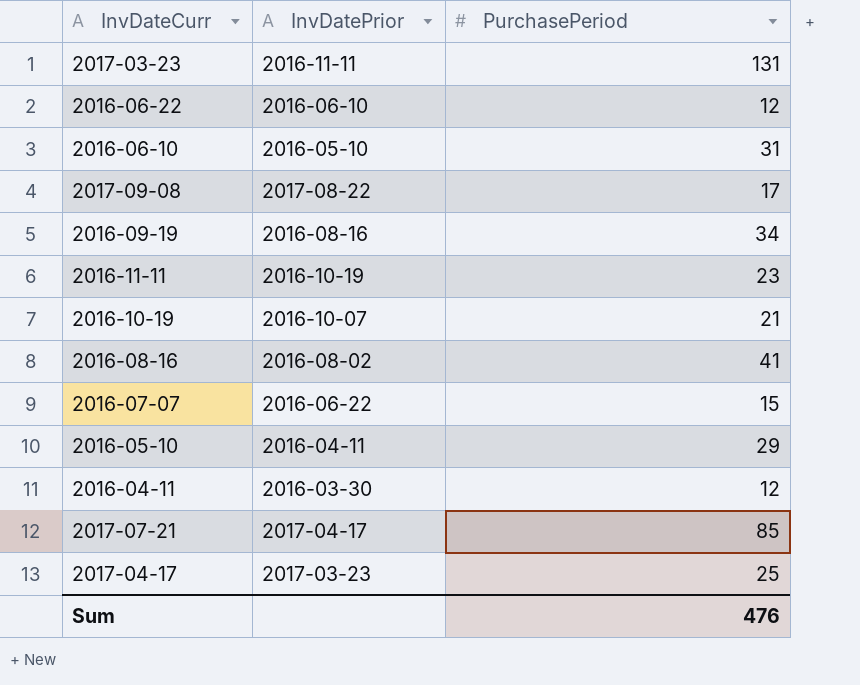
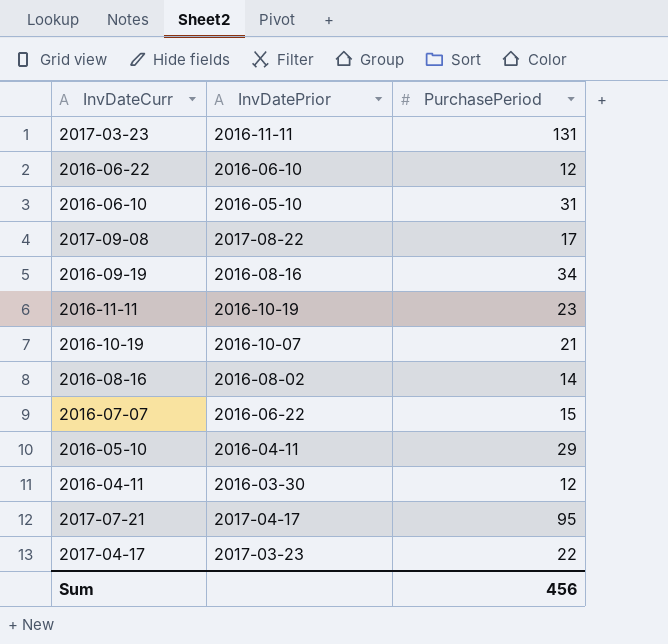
2016-08-16 | PurchasePeriod: 41 -> 14
2017-07-21 | PurchasePeriod: 85 -> 95
2017-04-17 | PurchasePeriod: 25 -> 22
Sum | PurchasePeriod: 476 -> 456

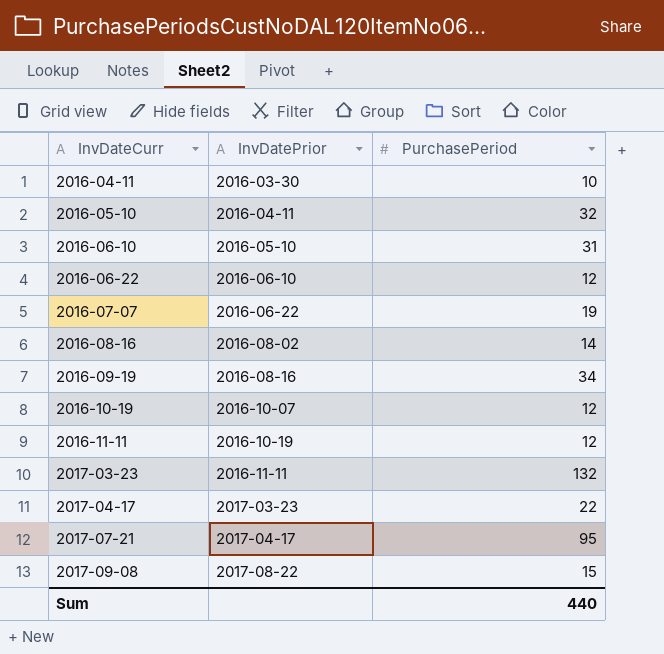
row order: none -> InvDateCurr ascending
2016-04-11 | PurchasePeriod: 12 -> 10
2016-05-10 | PurchasePeriod: 29 -> 32
2016-07-07 | PurchasePeriod: 15 -> 19
2016-10-19 | PurchasePeriod: 21 -> 12
2016-11-11 | PurchasePeriod: 23 -> 12
2017-03-23 | PurchasePeriod: 131 -> 132
2017-09-08 | PurchasePeriod: 17 -> 15
Sum | PurchasePeriod: 456 -> 440

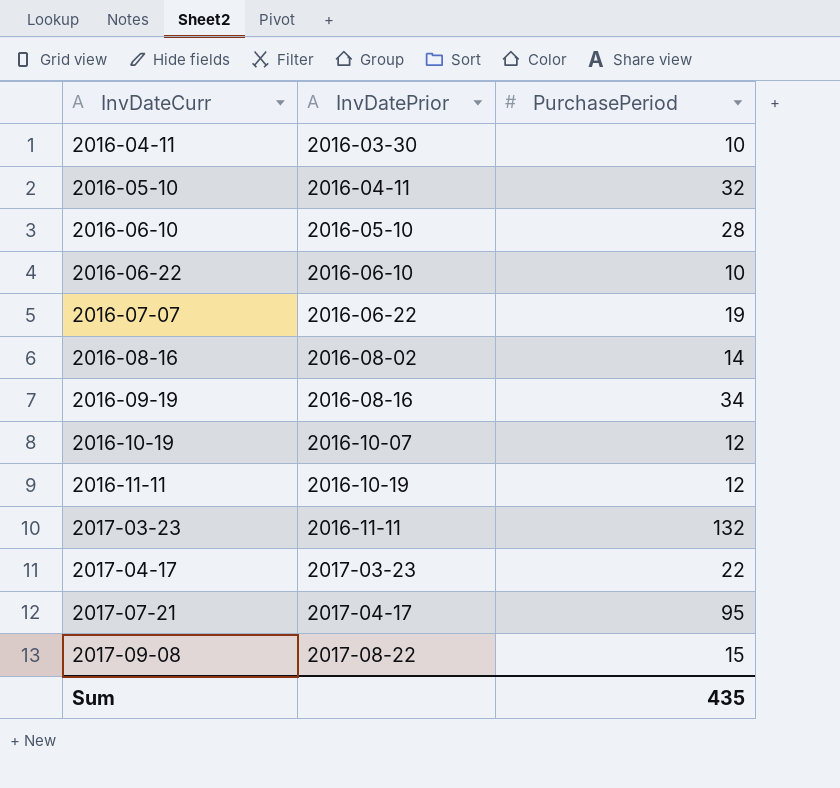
2016-06-10 | PurchasePeriod: 31 -> 28
2016-06-22 | PurchasePeriod: 12 -> 10
Sum | PurchasePeriod: 440 -> 435

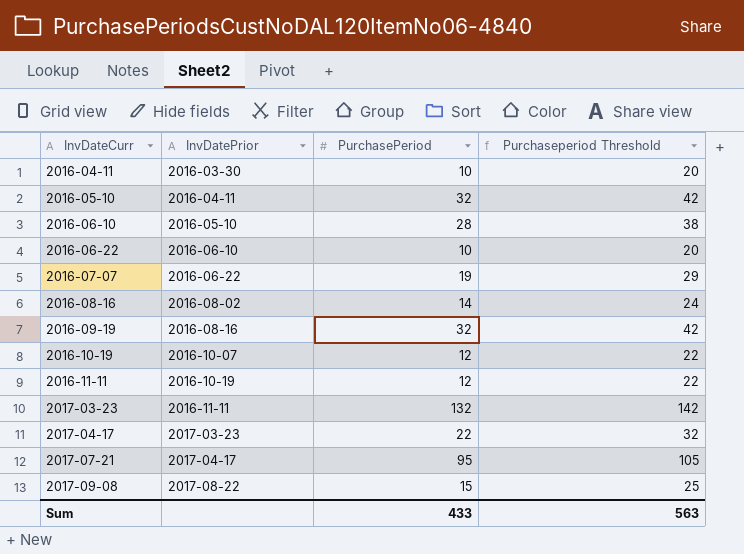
column Purchaseperiod Threshold | formula: none -> [PurchasePeriod] + 10
2016-09-19 | PurchasePeriod: 34 -> 32
Sum | PurchasePeriod: 435 -> 433

